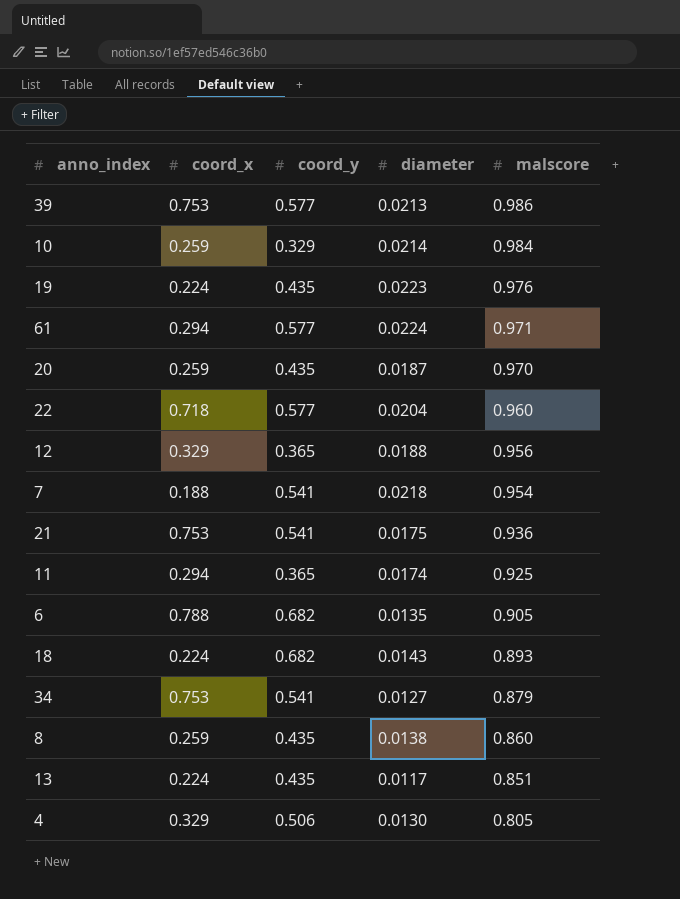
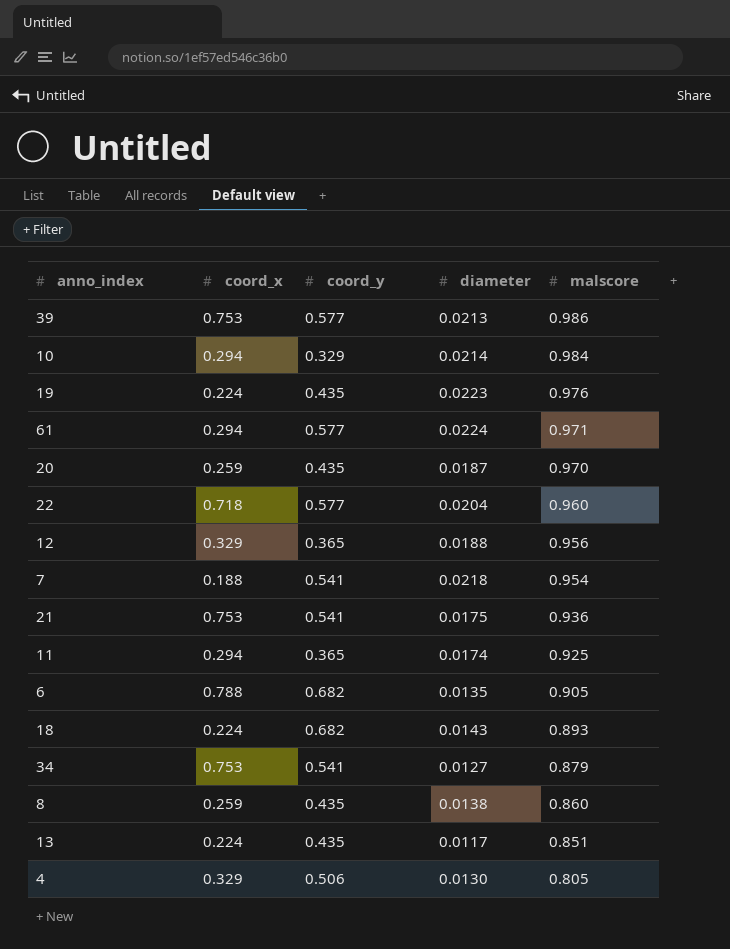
10 | coord_x: 0.259 -> 0.294

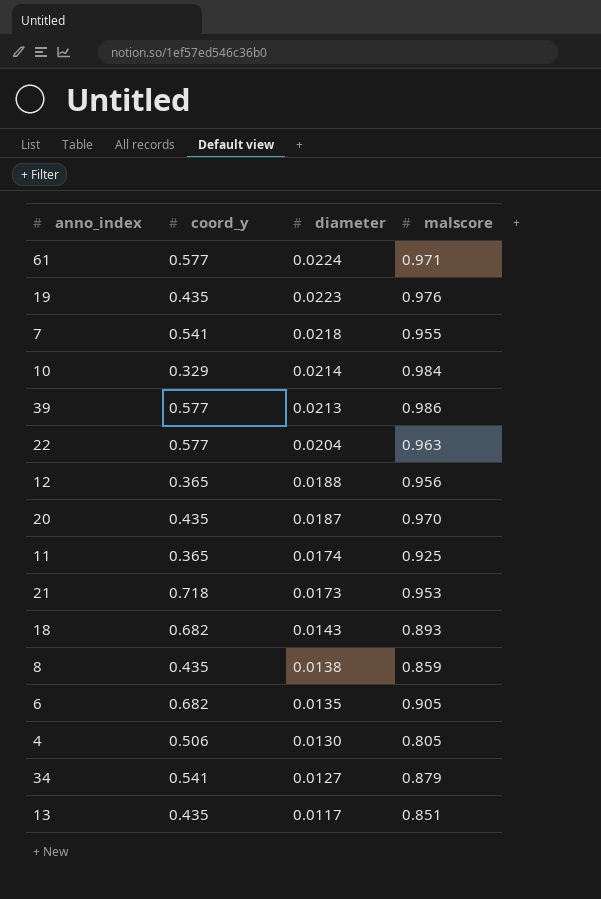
row order: malscore descending -> diameter descending
column coord_x | position: 2 -> none
7 | malscore: 0.954 -> 0.955
22 | malscore: 0.960 -> 0.963
21 | coord_y: 0.541 -> 0.718
21 | diameter: 0.0175 -> 0.0173
21 | malscore: 0.936 -> 0.953
8 | malscore: 0.860 -> 0.859

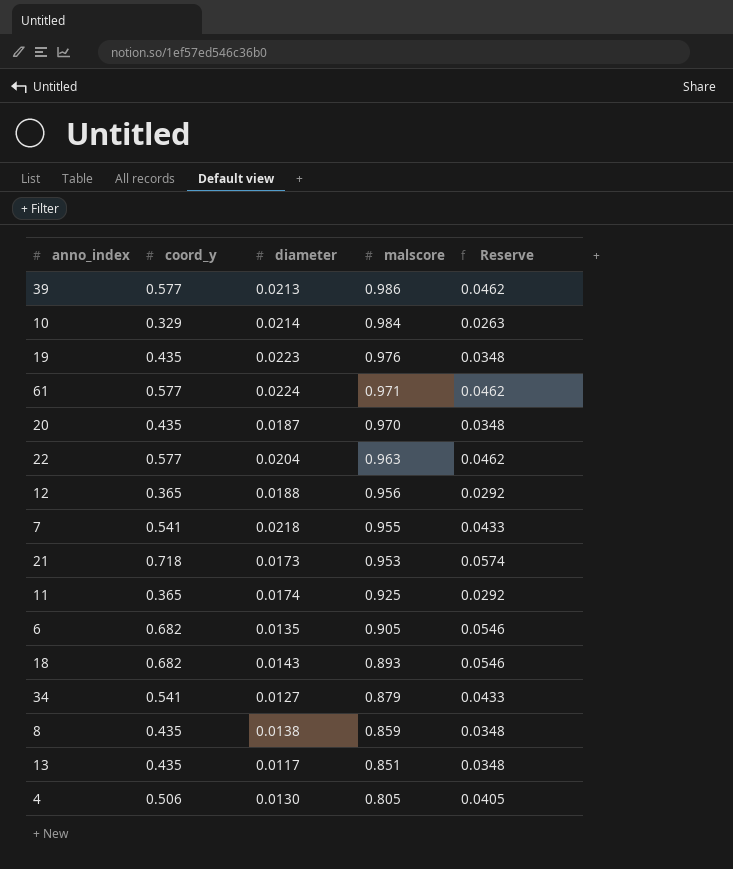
row order: diameter descending -> malscore descending
column Reserve | formula: none -> [coord_y] * 0.08

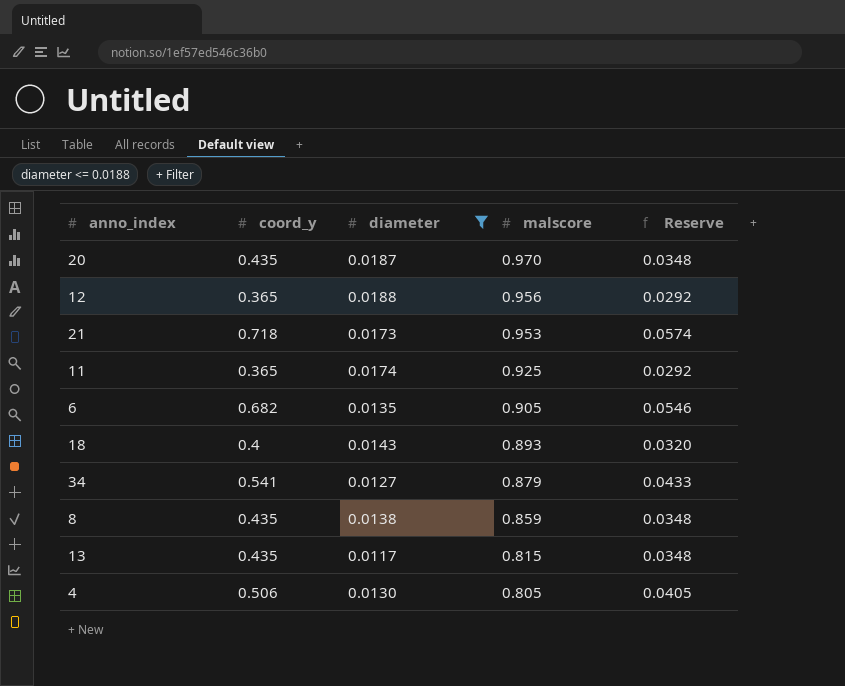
filter: none -> diameter <= 0.0188
18 | coord_y: 0.682 -> 0.4
18 | Reserve: 0.0546 -> 0.0320
13 | malscore: 0.851 -> 0.815

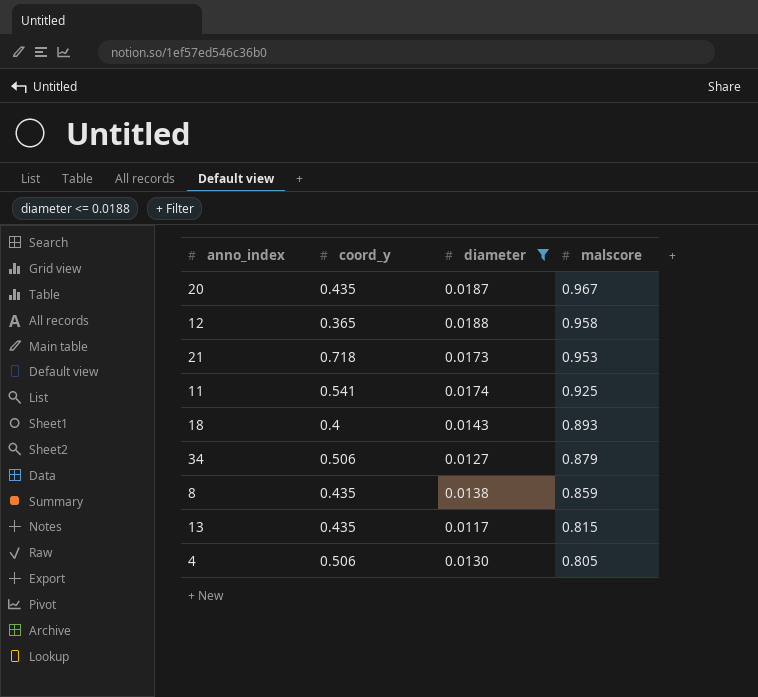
column Reserve | formula: [coord_y] * 0.08 -> none
row 6: 0.682 | 0.0135 | 0.905 | 0.0546 -> none
20 | malscore: 0.970 -> 0.967
12 | malscore: 0.956 -> 0.958
11 | coord_y: 0.365 -> 0.541
34 | coord_y: 0.541 -> 0.506

